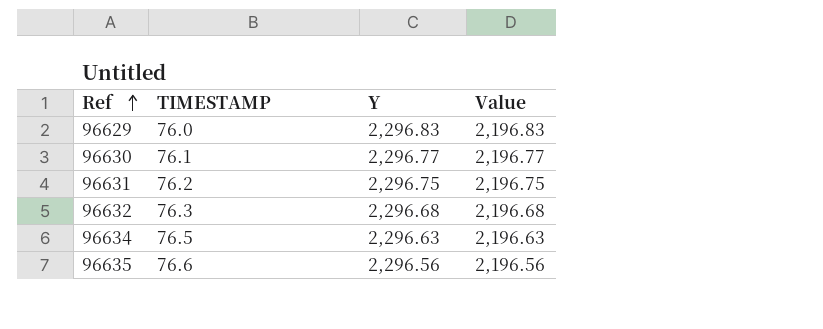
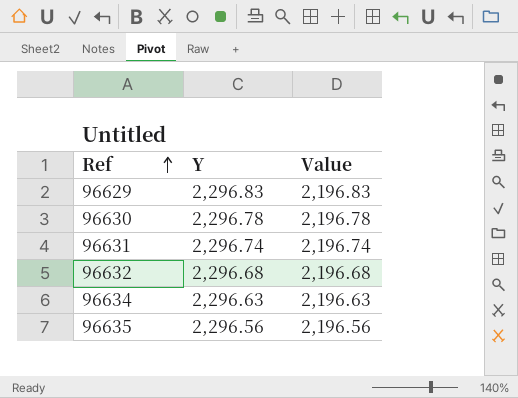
column TIMESTAMP | position: 2 -> none
96630 | Y: 2,296.77 -> 2,296.78
96630 | Value: 2,196.77 -> 2,196.78
96631 | Y: 2,296.75 -> 2,296.74
96631 | Value: 2,196.75 -> 2,196.74

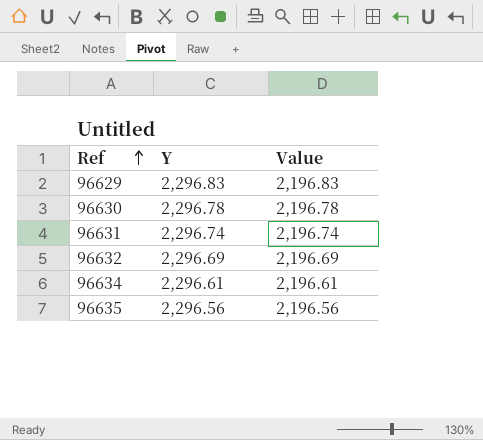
96632 | Y: 2,296.68 -> 2,296.69
96632 | Value: 2,196.68 -> 2,196.69
96634 | Y: 2,296.63 -> 2,296.61
96634 | Value: 2,196.63 -> 2,196.61

